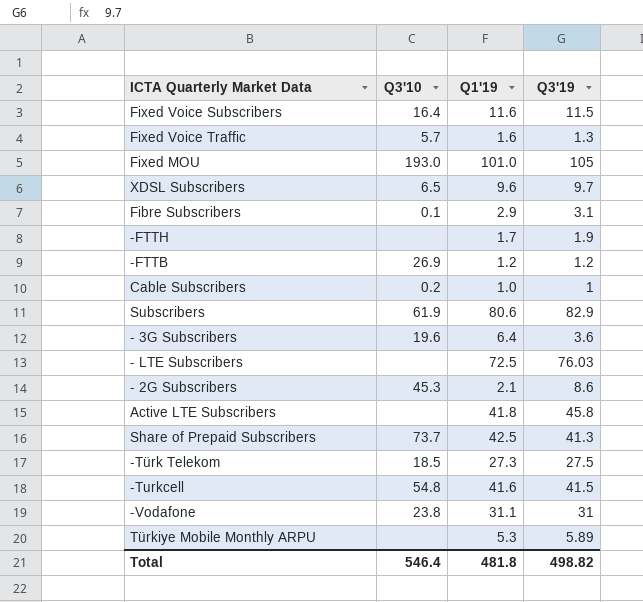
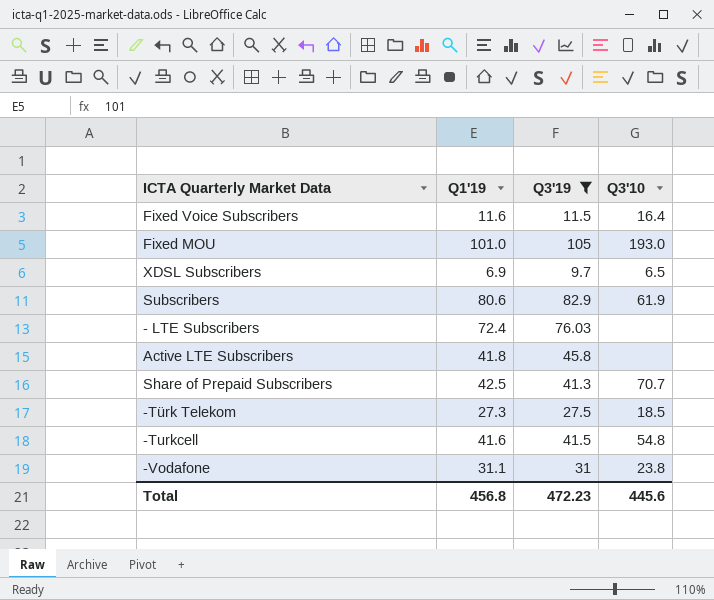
filter: none -> Q3'19 >= 9.7
column Q3'10 | position: 2 -> 4
XDSL Subscribers | Q1'19: 9.6 -> 6.9
- LTE Subscribers | Q1'19: 72.5 -> 72.4
Share of Prepaid Subscribers | Q3'10: 73.7 -> 70.7
Total | Q1'19: 481.8 -> 456.8
Total | Q3'19: 498.82 -> 472.23
Total | Q3'10: 546.4 -> 445.6

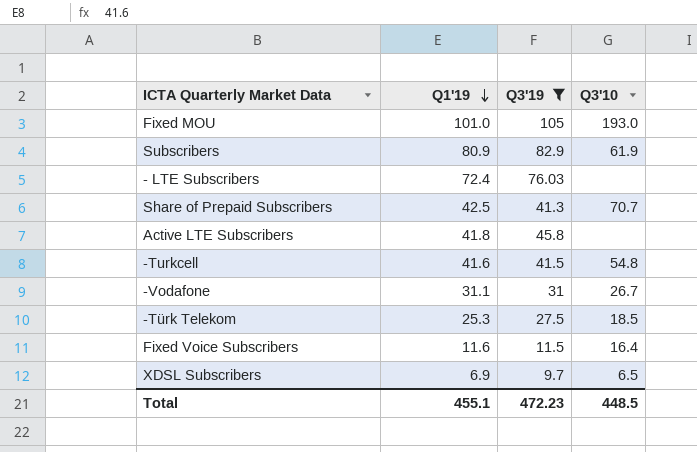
row order: none -> Q1'19 descending
Subscribers | Q1'19: 80.6 -> 80.9
-Vodafone | Q3'10: 23.8 -> 26.7
-Türk Telekom | Q1'19: 27.3 -> 25.3
Total | Q1'19: 456.8 -> 455.1
Total | Q3'10: 445.6 -> 448.5

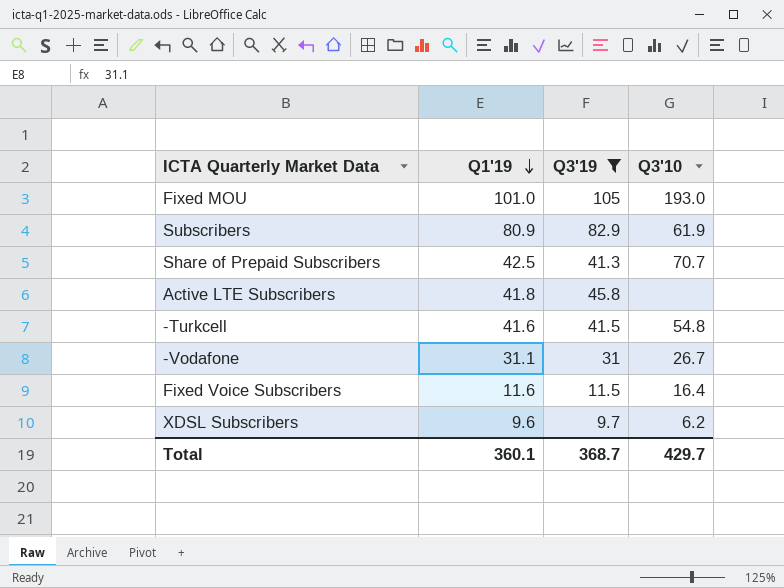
row - LTE Subscribers: 72.4 | 76.03 | none -> none
row -Türk Telekom: 25.3 | 27.5 | 18.5 -> none
XDSL Subscribers | Q1'19: 6.9 -> 9.6
XDSL Subscribers | Q3'10: 6.5 -> 6.2
Total | Q1'19: 455.1 -> 360.1
Total | Q3'19: 472.23 -> 368.7
Total | Q3'10: 448.5 -> 429.7

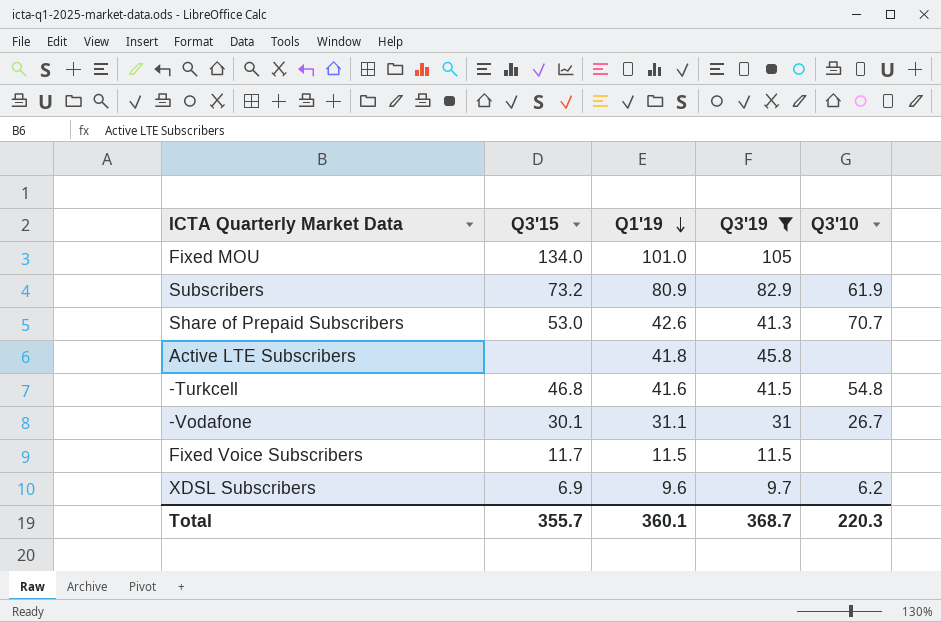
column Q3'15 | position: none -> 2
Fixed MOU | Q3'10: 193.0 -> none
Share of Prepaid Subscribers | Q1'19: 42.5 -> 42.6
Fixed Voice Subscribers | Q1'19: 11.6 -> 11.5
Fixed Voice Subscribers | Q3'10: 16.4 -> none
Total | Q3'10: 429.7 -> 220.3

